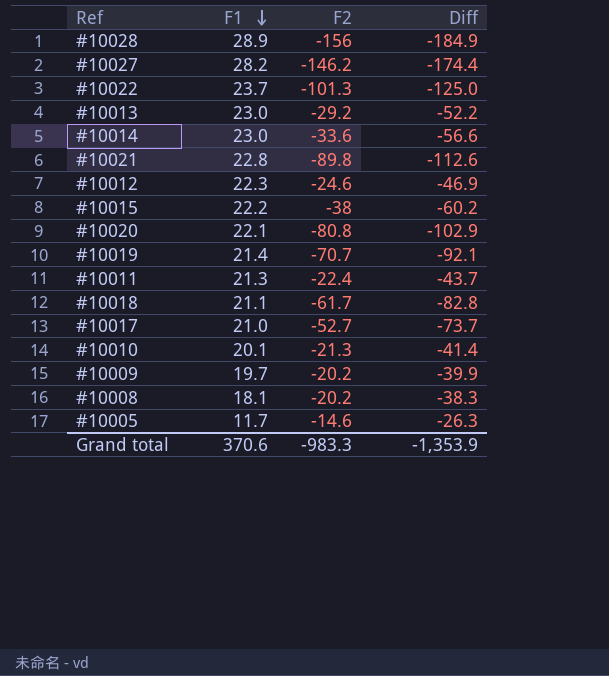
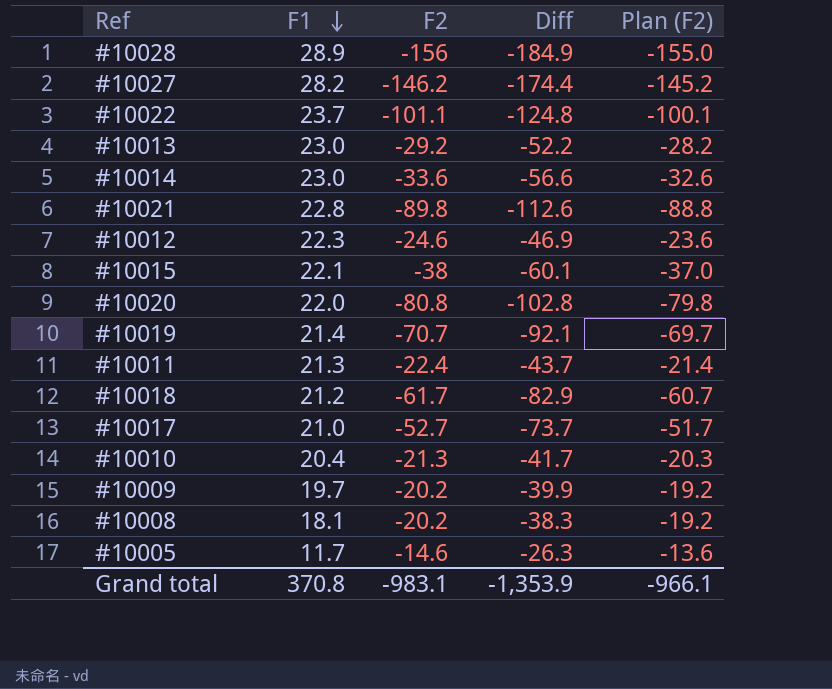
column Plan (F2) | formula: none -> [F2] + 1
#10022 | F2: -101.3 -> -101.1
#10022 | Diff: -125.0 -> -124.8
#10015 | F1: 22.2 -> 22.1
#10015 | Diff: -60.2 -> -60.1
#10020 | F1: 22.1 -> 22.0
#10020 | Diff: -102.9 -> -102.8
#10018 | F1: 21.1 -> 21.2
#10018 | Diff: -82.8 -> -82.9
#10010 | F1: 20.1 -> 20.4
#10010 | Diff: -41.4 -> -41.7
Grand total | F1: 370.6 -> 370.8
Grand total | F2: -983.3 -> -983.1

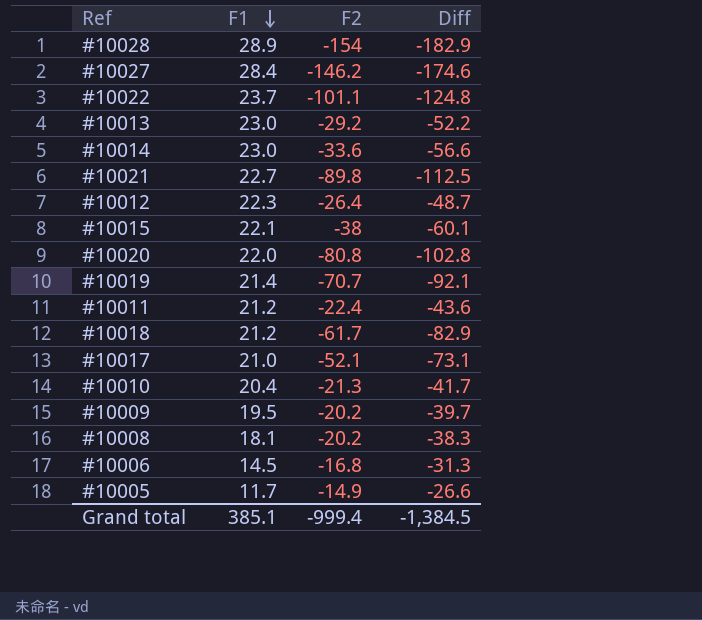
column Plan (F2) | formula: [F2] + 1 -> none
#10028 | F2: -156 -> -154
#10028 | Diff: -184.9 -> -182.9
#10027 | F1: 28.2 -> 28.4
#10027 | Diff: -174.4 -> -174.6
#10021 | F1: 22.8 -> 22.7
#10021 | Diff: -112.6 -> -112.5
#10012 | F2: -24.6 -> -26.4
#10012 | Diff: -46.9 -> -48.7
#10011 | F1: 21.3 -> 21.2
#10011 | Diff: -43.7 -> -43.6
#10017 | F2: -52.7 -> -52.1
#10017 | Diff: -73.7 -> -73.1
#10009 | F1: 19.7 -> 19.5
#10009 | Diff: -39.9 -> -39.7
row #10006: none -> 14.5 | -16.8 | -31.3
#10005 | F2: -14.6 -> -14.9
#10005 | Diff: -26.3 -> -26.6
Grand total | F1: 370.8 -> 385.1
Grand total | F2: -983.1 -> -999.4
Grand total | Diff: -1,353.9 -> -1,384.5

